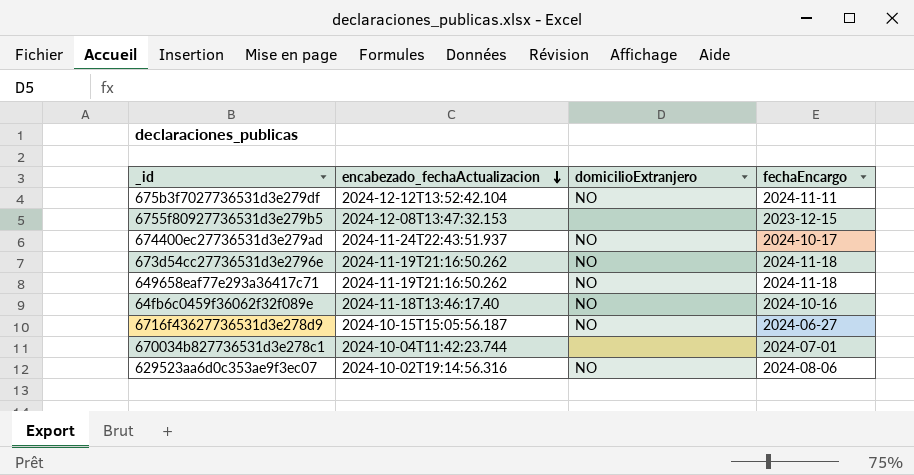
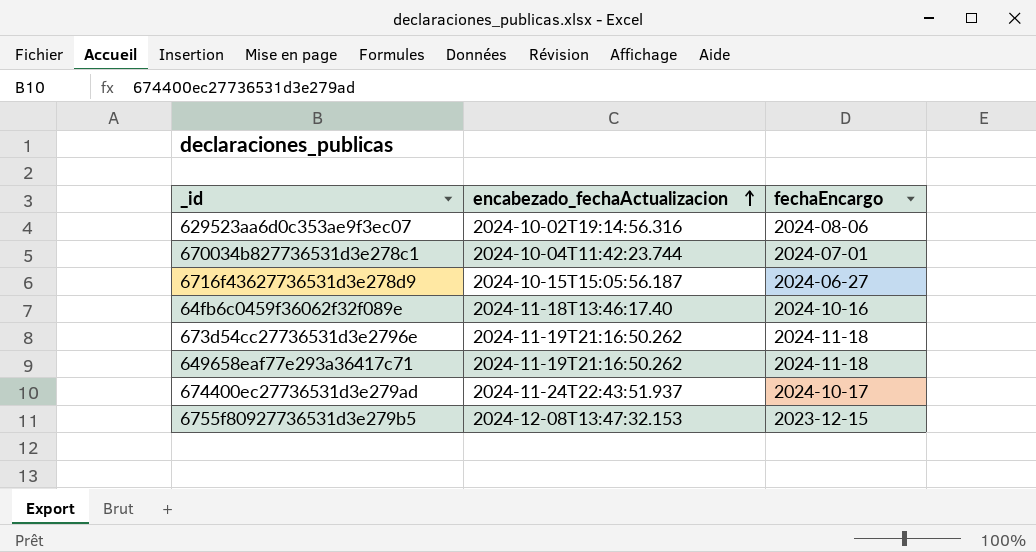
row order: encabezado_fechaActualizacion descending -> encabezado_fechaActualizacion ascending
column domicilioExtranjero | position: 3 -> none
row 675b3f7027736531d3e279df: 2024-12-12T13:52:42.104 | NO | 2024-11-11 -> none

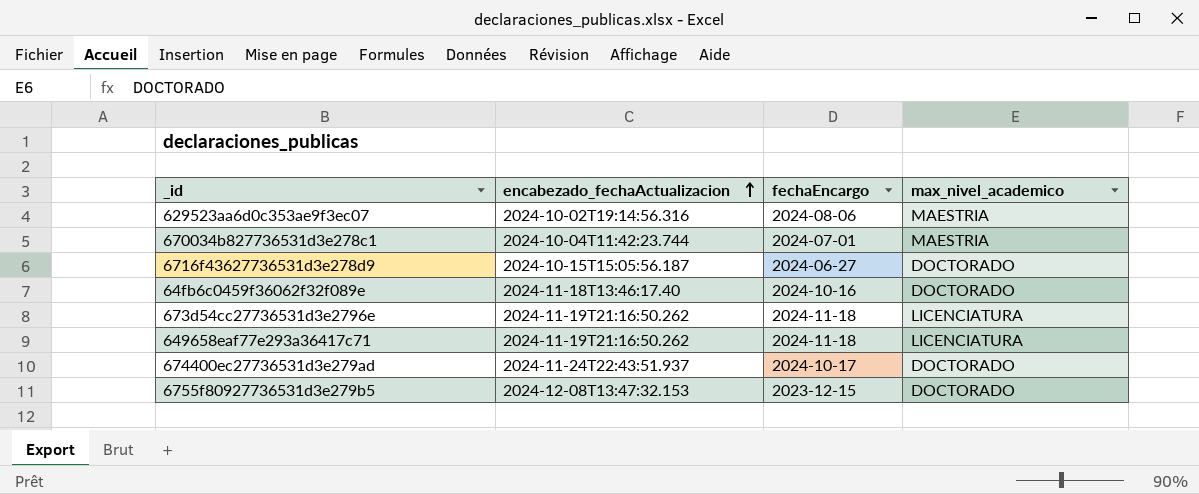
column max_nivel_academico | position: none -> 4

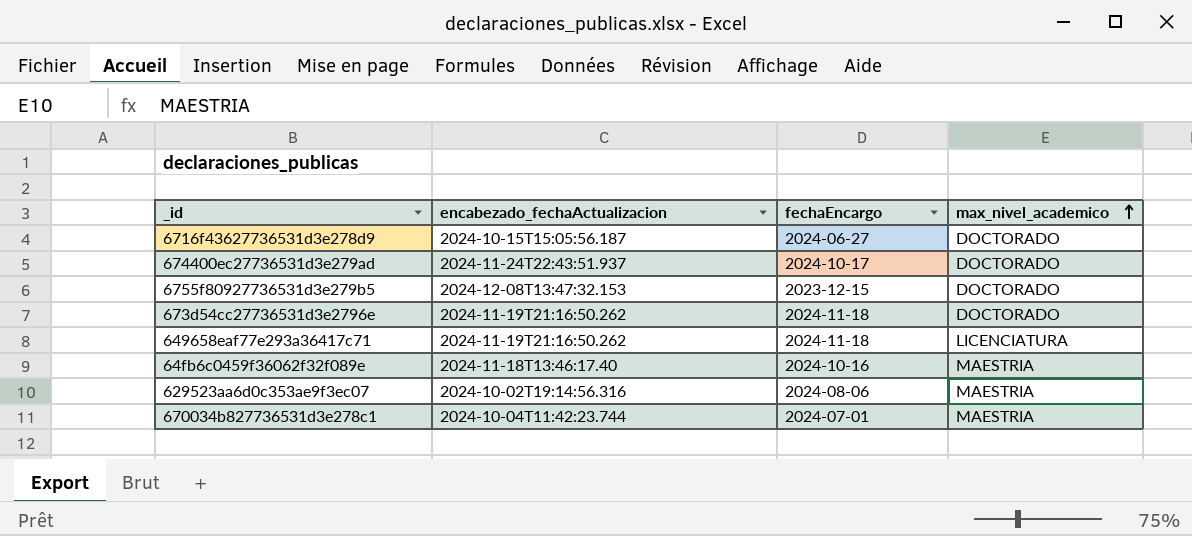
row order: encabezado_fechaActualizacion ascending -> max_nivel_academico ascending
673d54cc27736531d3e2796e | max_nivel_academico: LICENCIATURA -> DOCTORADO
64fb6c0459f36062f32f089e | max_nivel_academico: DOCTORADO -> MAESTRIA

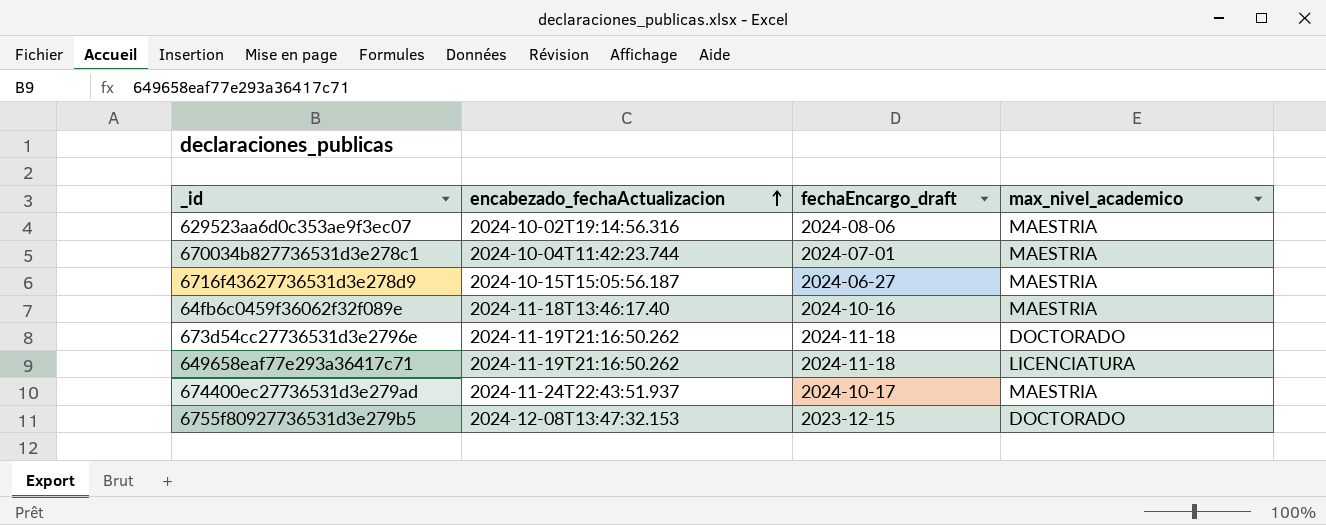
row order: max_nivel_academico ascending -> encabezado_fechaActualizacion ascending
column name: fechaEncargo -> fechaEncargo_draft
6716f43627736531d3e278d9 | max_nivel_academico: DOCTORADO -> MAESTRIA
674400ec27736531d3e279ad | max_nivel_academico: DOCTORADO -> MAESTRIA

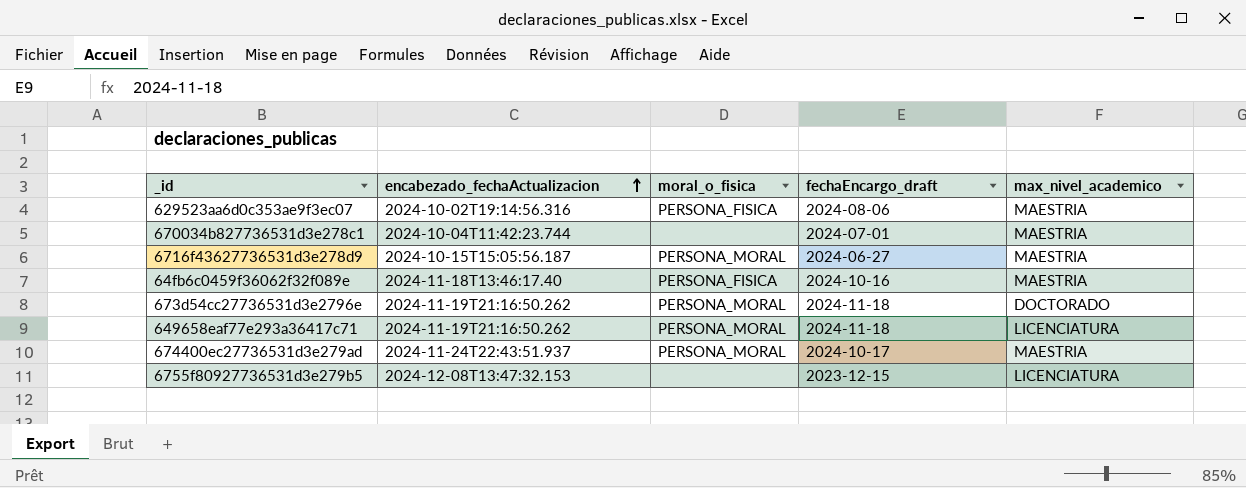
column moral_o_fisica | position: none -> 3
6755f80927736531d3e279b5 | max_nivel_academico: DOCTORADO -> LICENCIATURA

